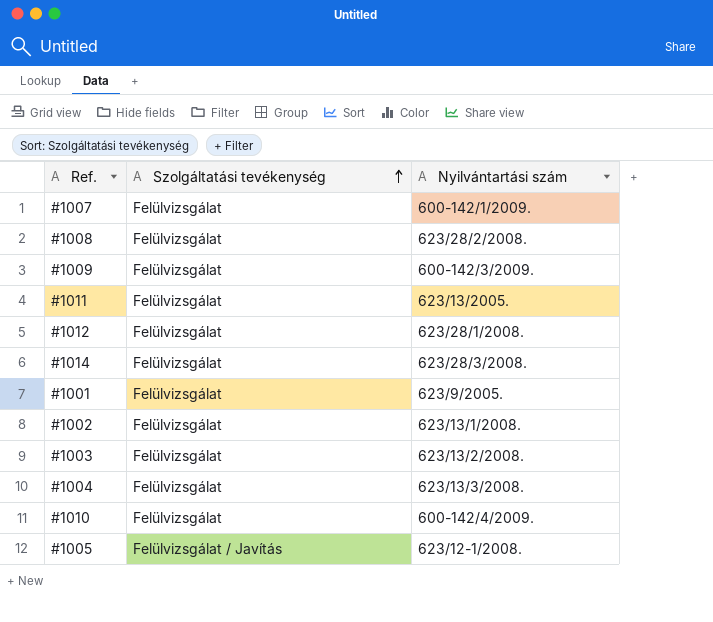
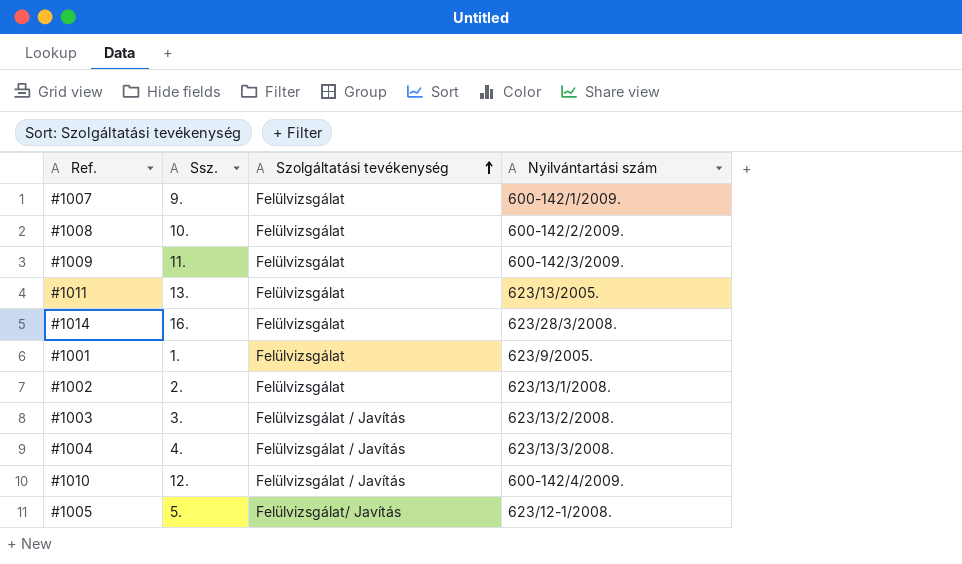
column Ssz. | position: none -> 2
row #1012: Felülvizsgálat | 623/28/1/2008. -> none
#1008 | Nyilvántartási szám: 623/28/2/2008. -> 600-142/2/2009.
#1003 | Szolgáltatási tevékenység: Felülvizsgálat -> Felülvizsgálat / Javítás
#1004 | Szolgáltatási tevékenység: Felülvizsgálat -> Felülvizsgálat / Javítás
#1010 | Szolgáltatási tevékenység: Felülvizsgálat -> Felülvizsgálat / Javítás
#1005 | Szolgáltatási tevékenység: Felülvizsgálat / Javítás -> Felülvizsgálat/ Javítás

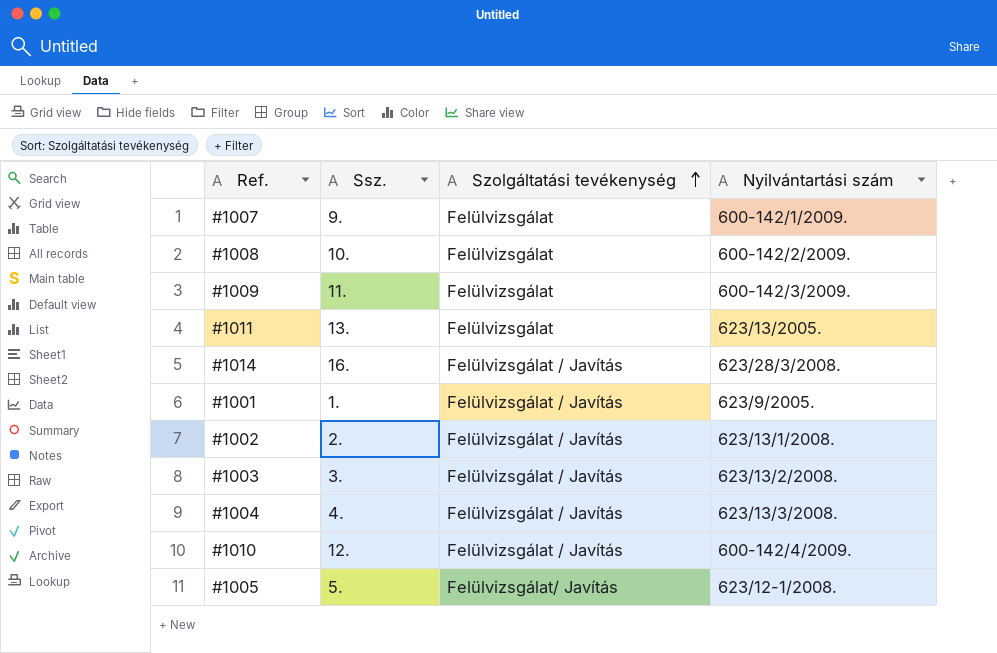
#1014 | Szolgáltatási tevékenység: Felülvizsgálat -> Felülvizsgálat / Javítás
#1001 | Szolgáltatási tevékenység: Felülvizsgálat -> Felülvizsgálat / Javítás
#1002 | Szolgáltatási tevékenység: Felülvizsgálat -> Felülvizsgálat / Javítás

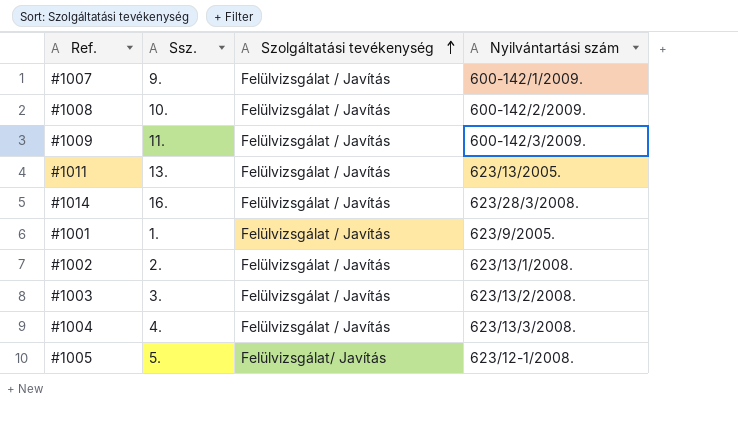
row #1010: 12. | Felülvizsgálat / Javítás | 600-142/4/2009. -> none
#1007 | Szolgáltatási tevékenység: Felülvizsgálat -> Felülvizsgálat / Javítás
#1008 | Szolgáltatási tevékenység: Felülvizsgálat -> Felülvizsgálat / Javítás
#1009 | Szolgáltatási tevékenység: Felülvizsgálat -> Felülvizsgálat / Javítás
#1011 | Szolgáltatási tevékenység: Felülvizsgálat -> Felülvizsgálat / Javítás

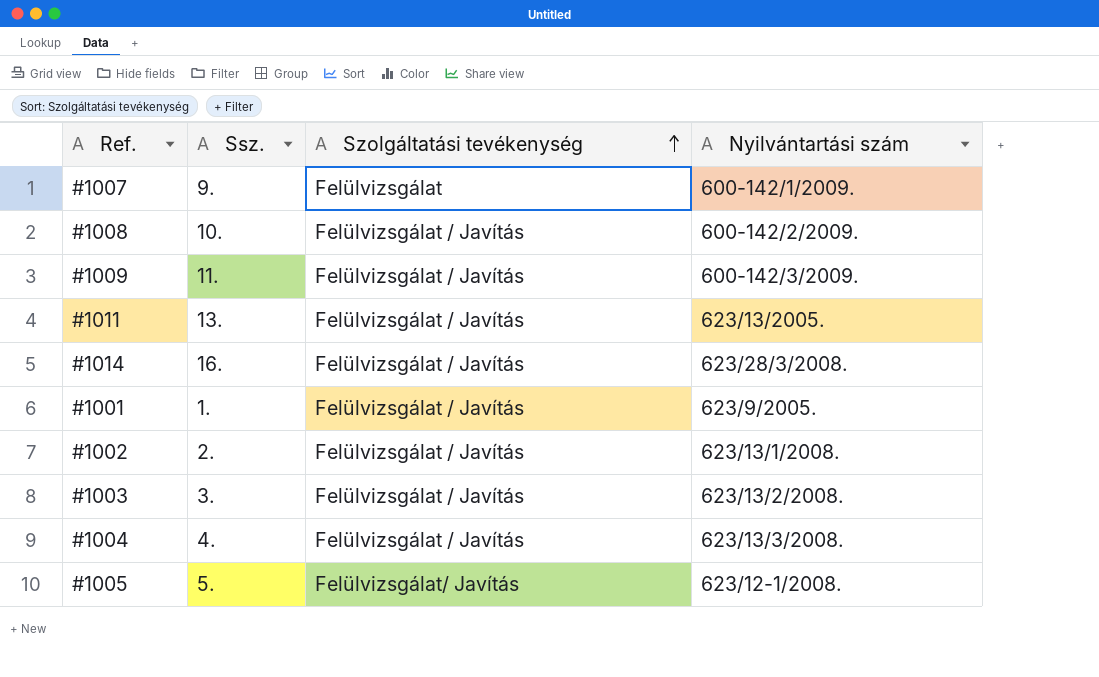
#1007 | Szolgáltatási tevékenység: Felülvizsgálat / Javítás -> Felülvizsgálat

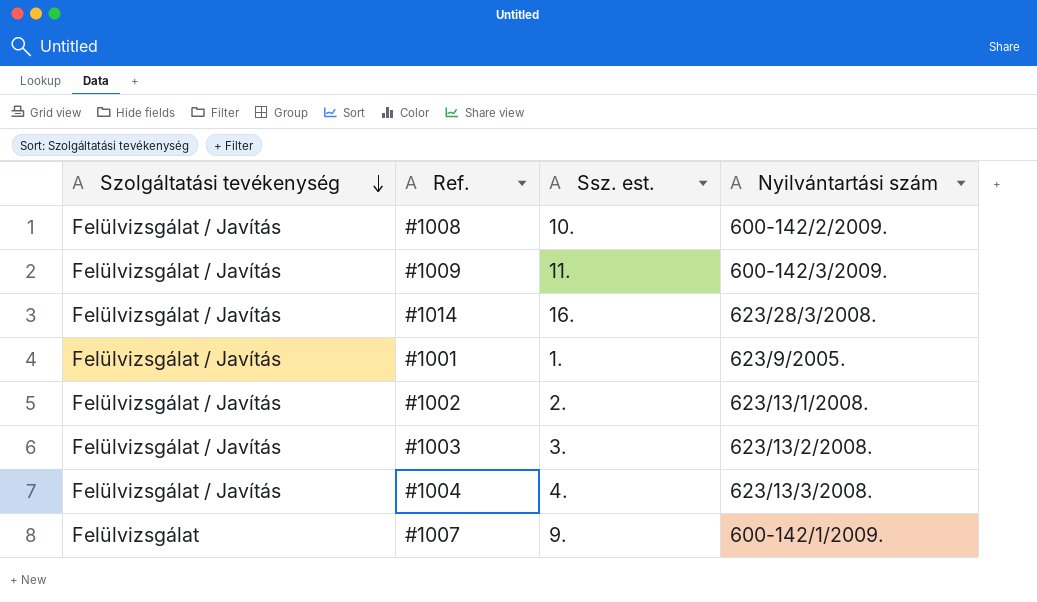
row order: Szolgáltatási tevékenység ascending -> Szolgáltatási tevékenység descending
column Szolgáltatási tevékenység | position: 3 -> 1
column name: Ssz. -> Ssz. est.
row #1011: 13. | Felülvizsgálat / Javítás | 623/13/2005. -> none
row #1005: 5. | Felülvizsgálat/ Javítás | 623/12-1/2008. -> none

